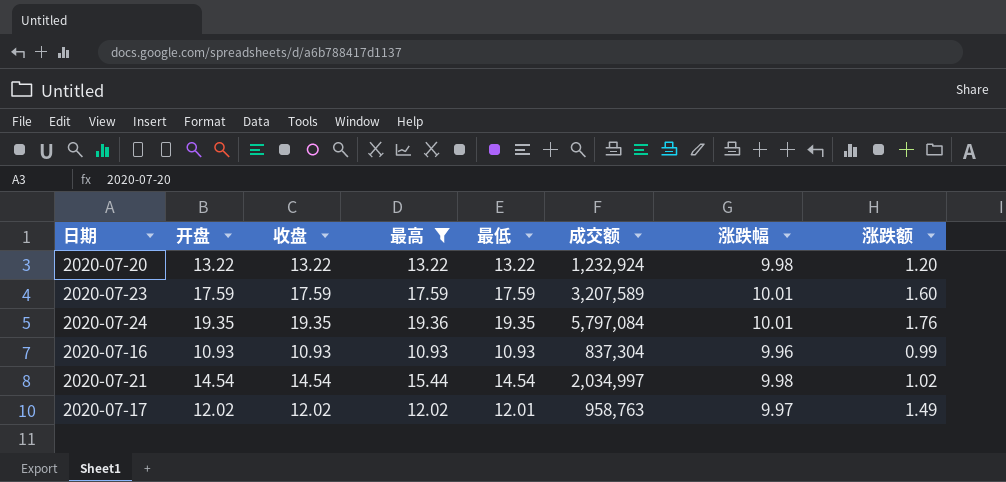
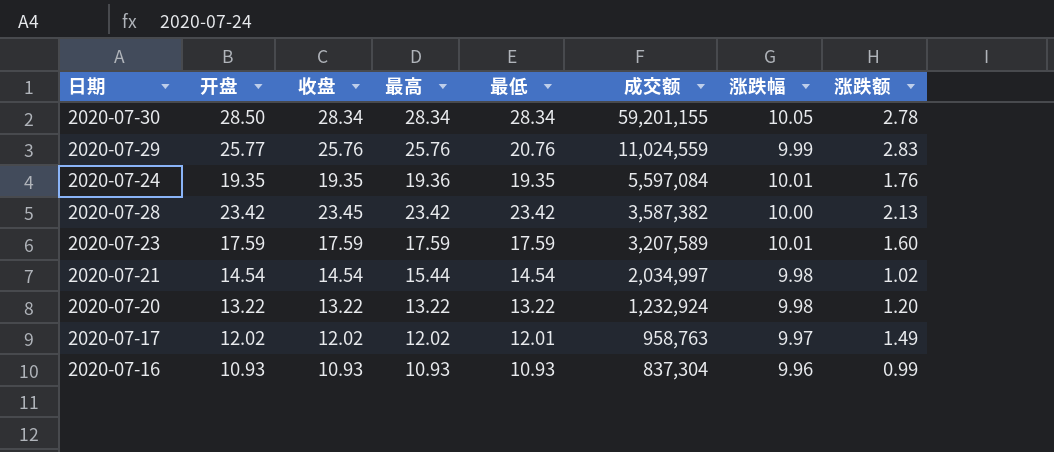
filter: 最高 <= 19.36 -> none
row order: none -> 成交额 descending
2020-07-24 | 成交额: 5,797,084 -> 5,597,084

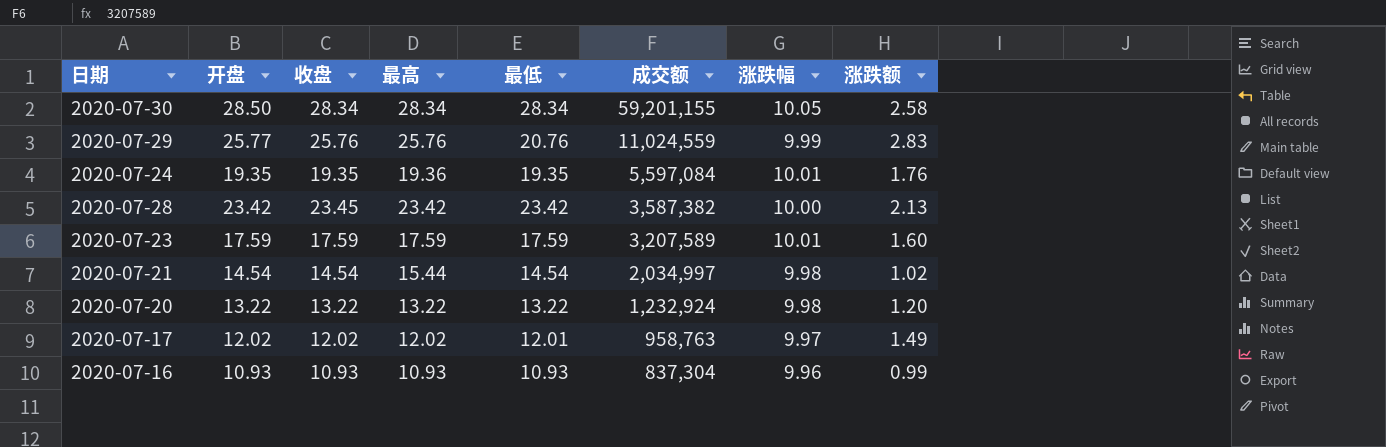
2020-07-30 | 涨跌额: 2.78 -> 2.58

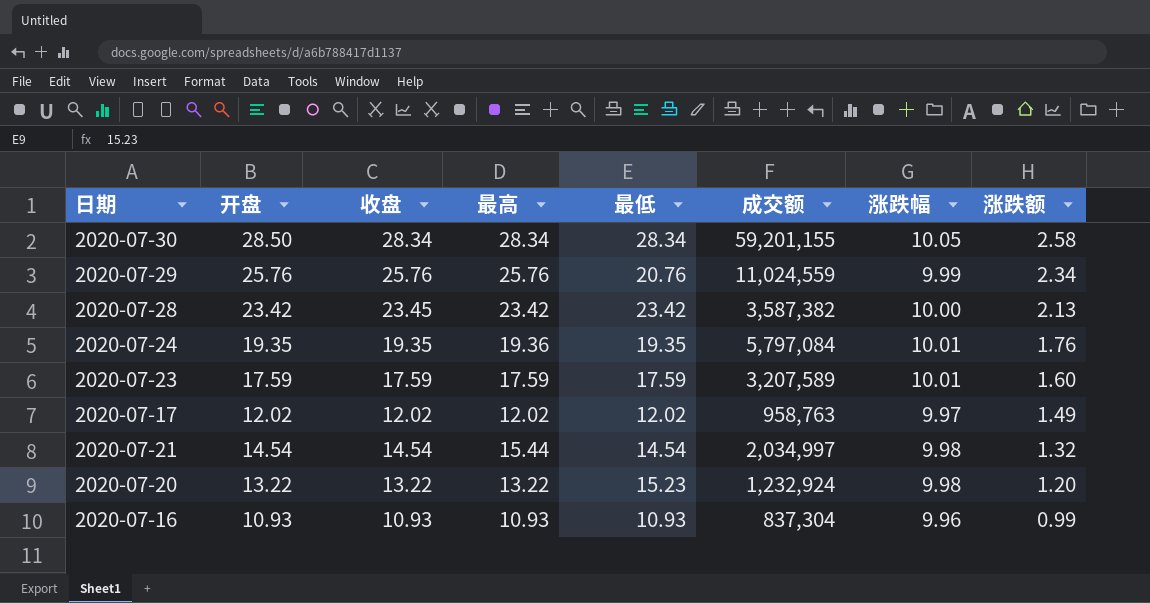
row order: 成交额 descending -> 涨跌额 descending
2020-07-29 | 开盘: 25.77 -> 25.76
2020-07-29 | 涨跌额: 2.83 -> 2.34
2020-07-24 | 成交额: 5,597,084 -> 5,797,084
2020-07-17 | 最低: 12.01 -> 12.02
2020-07-21 | 涨跌额: 1.02 -> 1.32
2020-07-20 | 最低: 13.22 -> 15.23

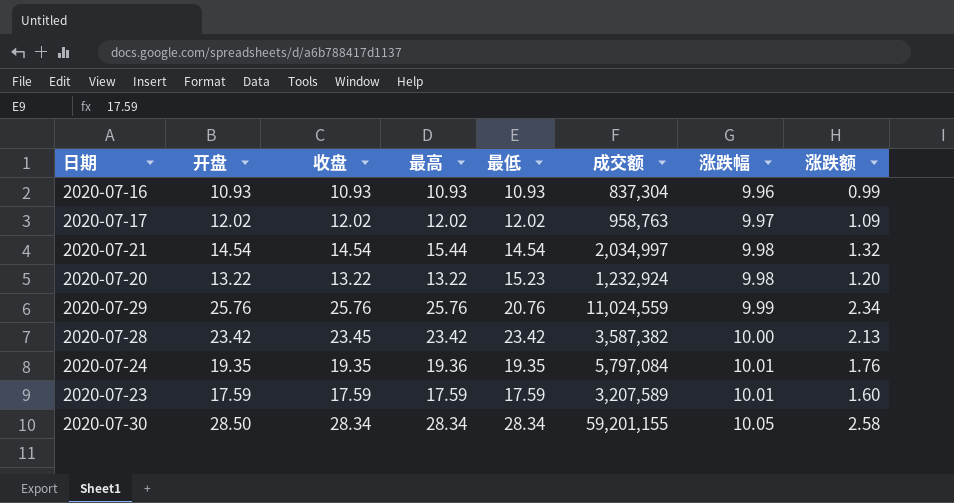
row order: 涨跌额 descending -> 涨跌幅 ascending
2020-07-17 | 涨跌额: 1.49 -> 1.09

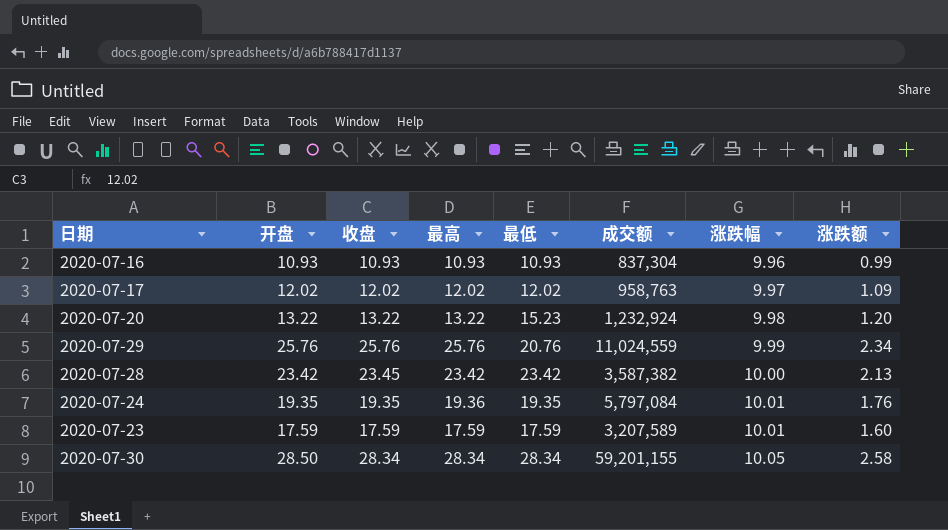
row 2020-07-21: 14.54 | 14.54 | 15.44 | 14.54 | 2,034,997 | 9.98 | 1.32 -> none

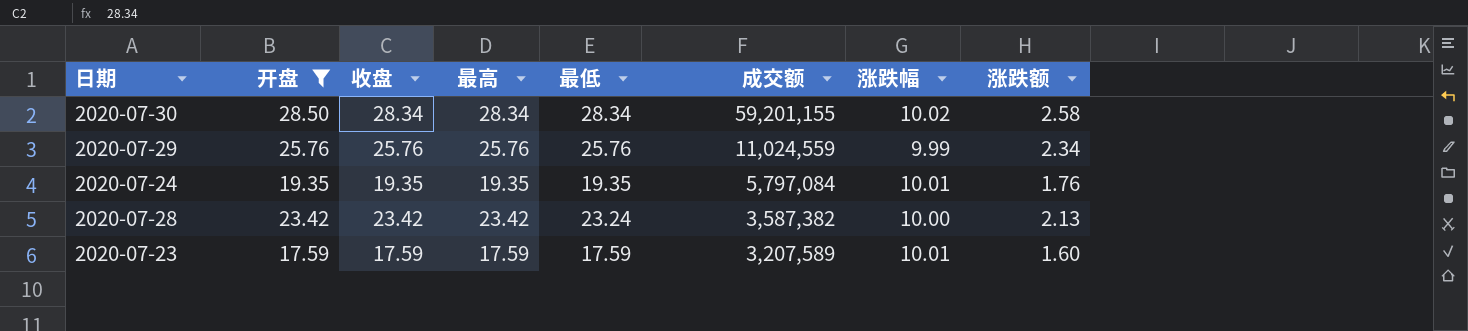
filter: none -> 开盘 >= 17.59
row order: 涨跌幅 ascending -> 成交额 descending
2020-07-30 | 涨跌幅: 10.05 -> 10.02
2020-07-29 | 最低: 20.76 -> 25.76
2020-07-24 | 最高: 19.36 -> 19.35
2020-07-28 | 收盘: 23.45 -> 23.42
2020-07-28 | 最低: 23.42 -> 23.24

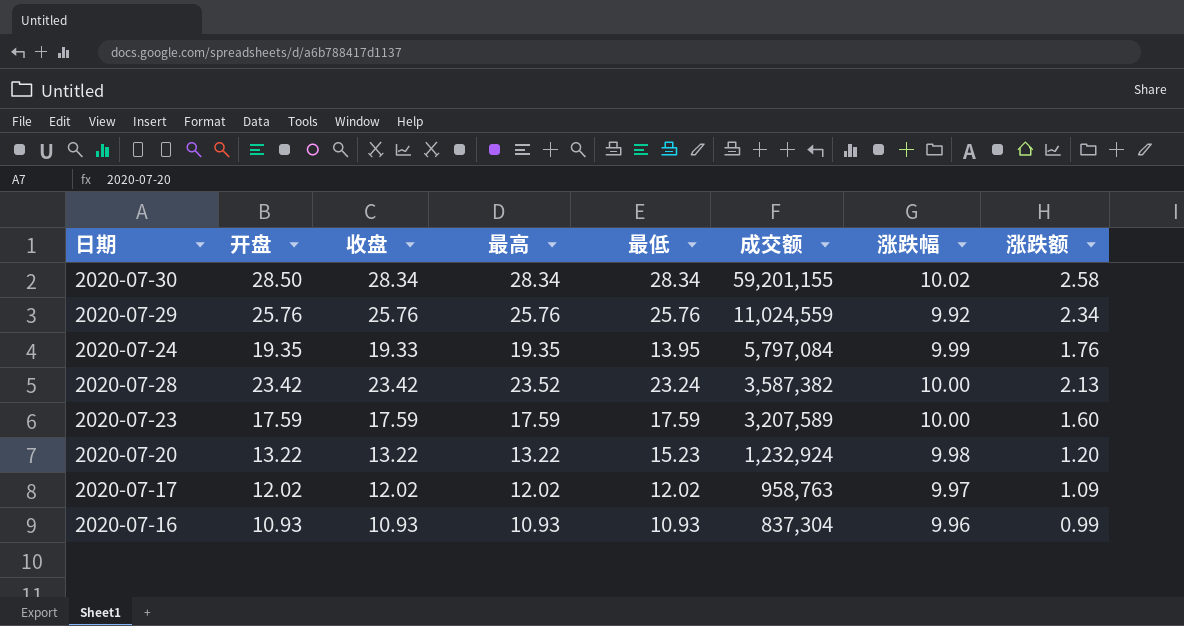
filter: 开盘 >= 17.59 -> none
2020-07-29 | 涨跌幅: 9.99 -> 9.92
2020-07-24 | 收盘: 19.35 -> 19.33
2020-07-24 | 最低: 19.35 -> 13.95
2020-07-24 | 涨跌幅: 10.01 -> 9.99
2020-07-28 | 最高: 23.42 -> 23.52
2020-07-23 | 涨跌幅: 10.01 -> 10.00

